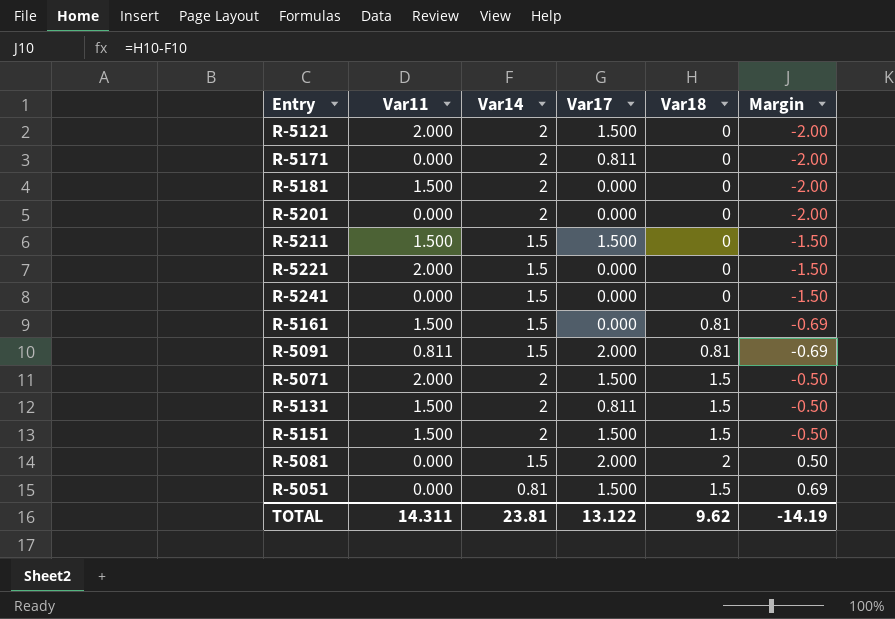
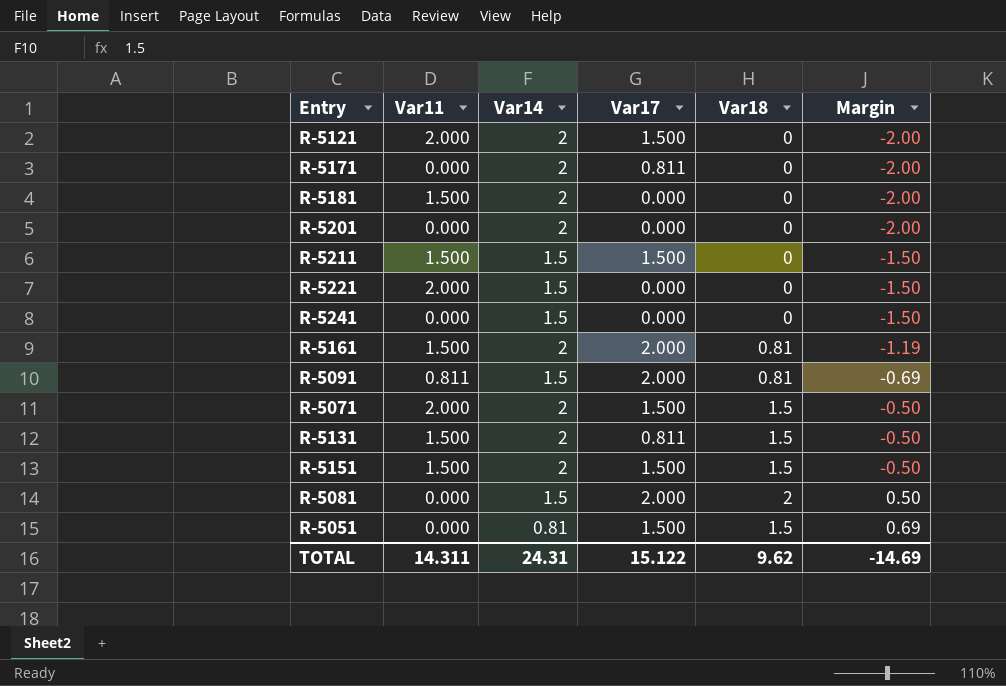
R-5161 | Var14: 1.5 -> 2
R-5161 | Var17: 0.000 -> 2.000
R-5161 | Margin: -0.69 -> -1.19
TOTAL | Var14: 23.81 -> 24.31
TOTAL | Var17: 13.122 -> 15.122
TOTAL | Margin: -14.19 -> -14.69

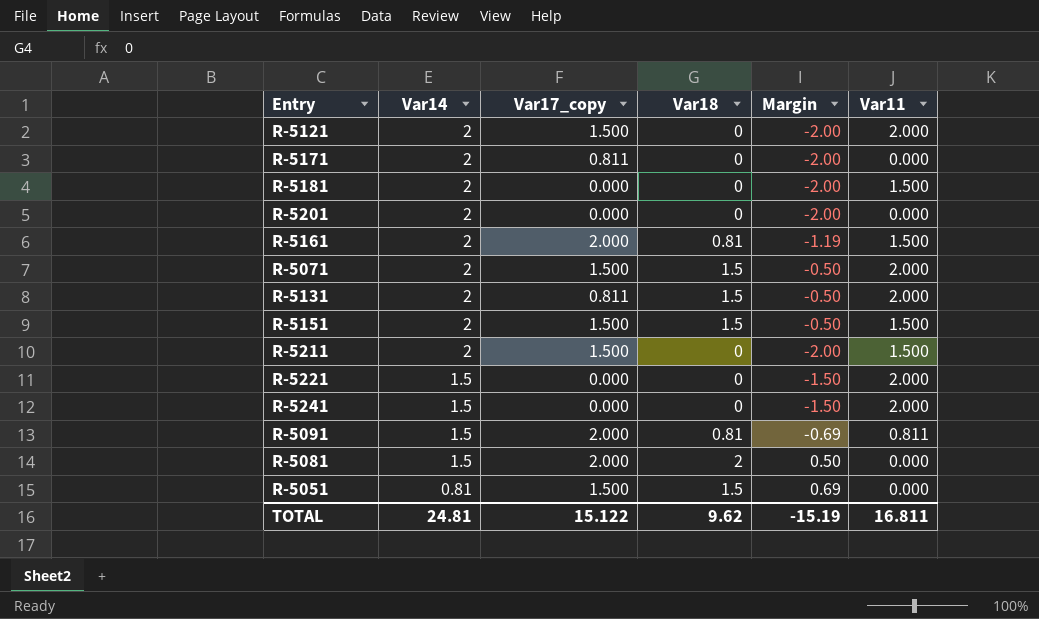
row order: Margin ascending -> Var14 descending
column name: Var17 -> Var17_copy
column Var11 | position: 2 -> 6
R-5131 | Var11: 1.500 -> 2.000
R-5211 | Var14: 1.5 -> 2
R-5211 | Margin: -1.50 -> -2.00
R-5241 | Var11: 0.000 -> 2.000
TOTAL | Var14: 24.31 -> 24.81
TOTAL | Margin: -14.69 -> -15.19
TOTAL | Var11: 14.311 -> 16.811

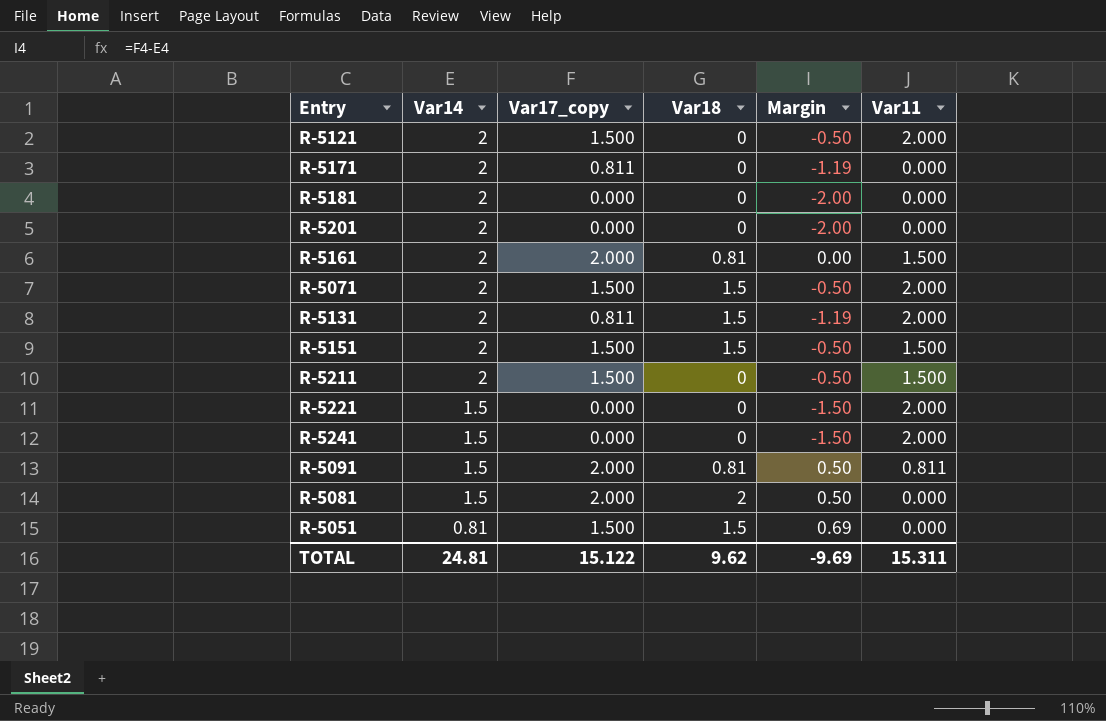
column Margin | formula: [Var18] - [Var14] -> [Var17_copy] - [Var14]
R-5181 | Var11: 1.500 -> 0.000
TOTAL | Margin: -15.19 -> -9.69
TOTAL | Var11: 16.811 -> 15.311

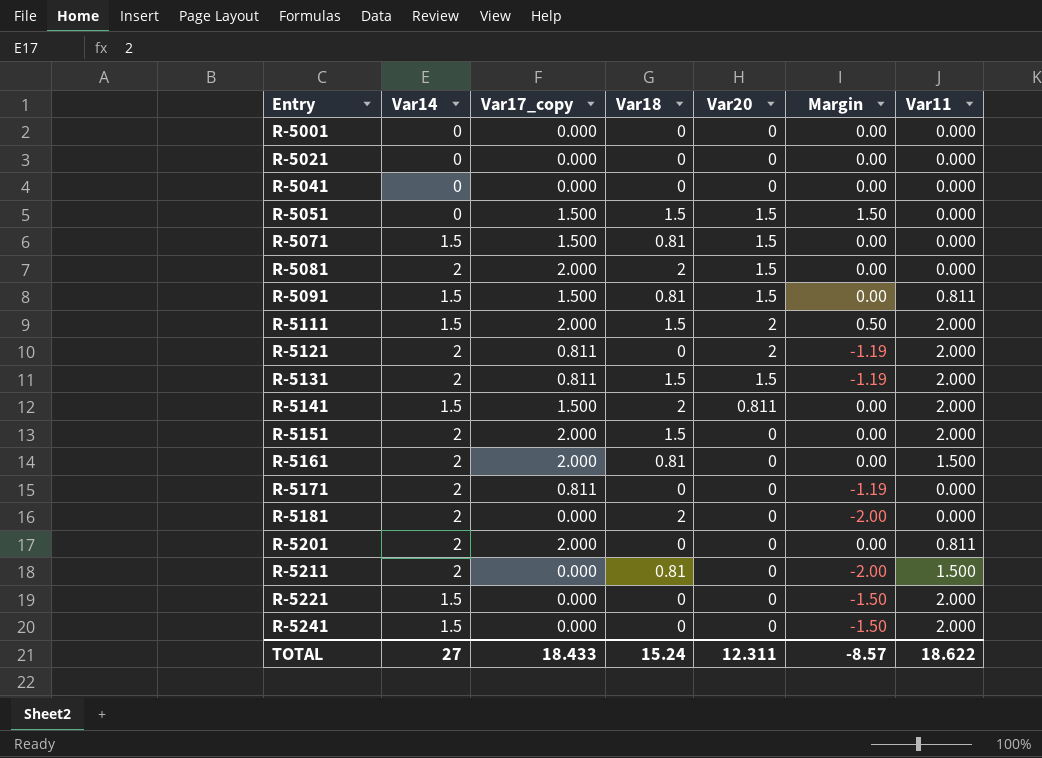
row order: Var14 descending -> Entry ascending
column Var20 | position: none -> 5
row R-5001: none -> 0 | 0.000 | 0 | 0 | 0.00 | 0.000
row R-5021: none -> 0 | 0.000 | 0 | 0 | 0.00 | 0.000
row R-5041: none -> 0 | 0.000 | 0 | 0 | 0.00 | 0.000
R-5051 | Var14: 0.81 -> 0
R-5051 | Margin: 0.69 -> 1.50
R-5071 | Var14: 2 -> 1.5
R-5071 | Var18: 1.5 -> 0.81
R-5071 | Margin: -0.50 -> 0.00
R-5071 | Var11: 2.000 -> 0.000
R-5081 | Var14: 1.5 -> 2
R-5081 | Margin: 0.50 -> 0.00
R-5091 | Var17_copy: 2.000 -> 1.500
R-5091 | Margin: 0.50 -> 0.00
row R-5111: none -> 1.5 | 2.000 | 1.5 | 2 | 0.50 | 2.000
R-5121 | Var17_copy: 1.500 -> 0.811
R-5121 | Margin: -0.50 -> -1.19
row R-5141: none -> 1.5 | 1.500 | 2 | 0.811 | 0.00 | 2.000
R-5151 | Var17_copy: 1.500 -> 2.000
R-5151 | Margin: -0.50 -> 0.00
R-5151 | Var11: 1.500 -> 2.000
R-5181 | Var18: 0 -> 2
R-5201 | Var17_copy: 0.000 -> 2.000
R-5201 | Margin: -2.00 -> 0.00
R-5201 | Var11: 0.000 -> 0.811
R-5211 | Var17_copy: 1.500 -> 0.000
R-5211 | Var18: 0 -> 0.81
R-5211 | Margin: -0.50 -> -2.00
TOTAL | Var14: 24.81 -> 27
TOTAL | Var17_copy: 15.122 -> 18.433
TOTAL | Var18: 9.62 -> 15.24
TOTAL | Margin: -9.69 -> -8.57
TOTAL | Var11: 15.311 -> 18.622

